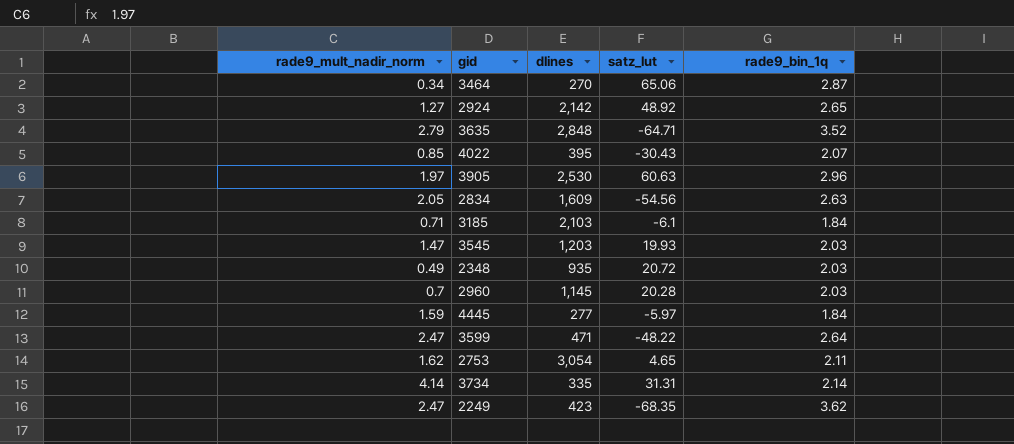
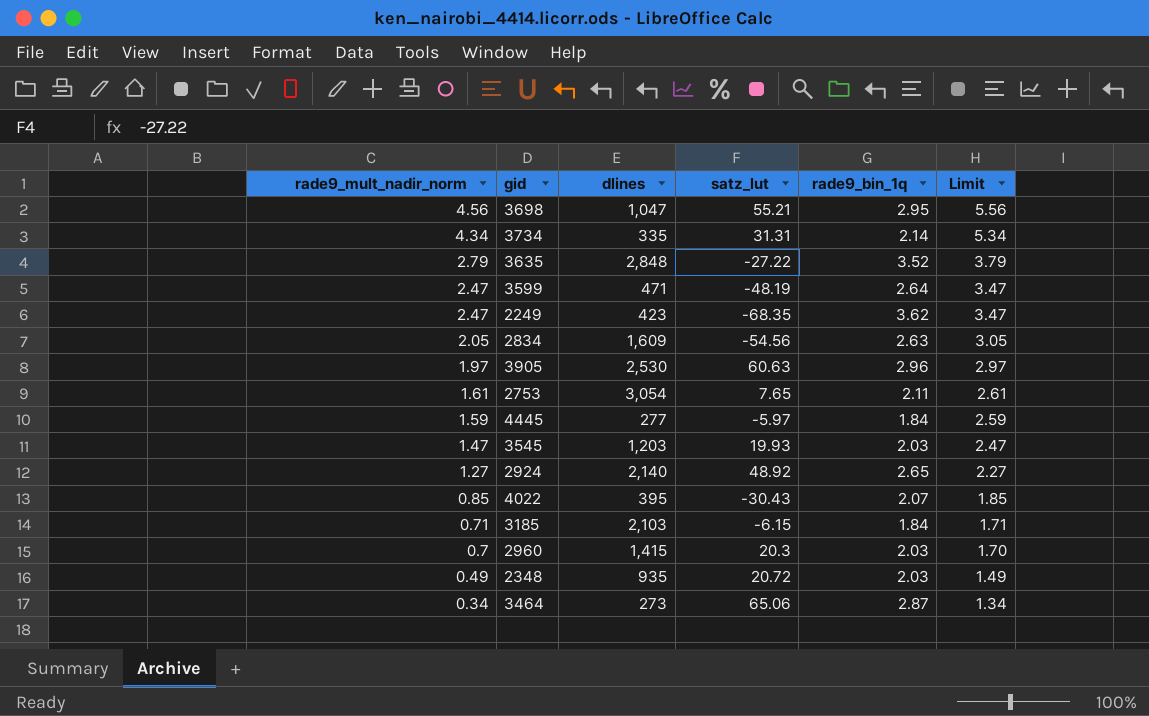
row order: none -> rade9_mult_nadir_norm descending
column Limit | formula: none -> [rade9_mult_nadir_norm] + 1
row 3698: none -> 4.56 | 1,047 | 55.21 | 2.95 | 5.56
3734 | rade9_mult_nadir_norm: 4.14 -> 4.34
3635 | satz_lut: -64.71 -> -27.22
3599 | satz_lut: -48.22 -> -48.19
2753 | rade9_mult_nadir_norm: 1.62 -> 1.61
2753 | satz_lut: 4.65 -> 7.65
2924 | dlines: 2,142 -> 2,140
3185 | satz_lut: -6.1 -> -6.15
2960 | dlines: 1,145 -> 1,415
2960 | satz_lut: 20.28 -> 20.3
3464 | dlines: 270 -> 273

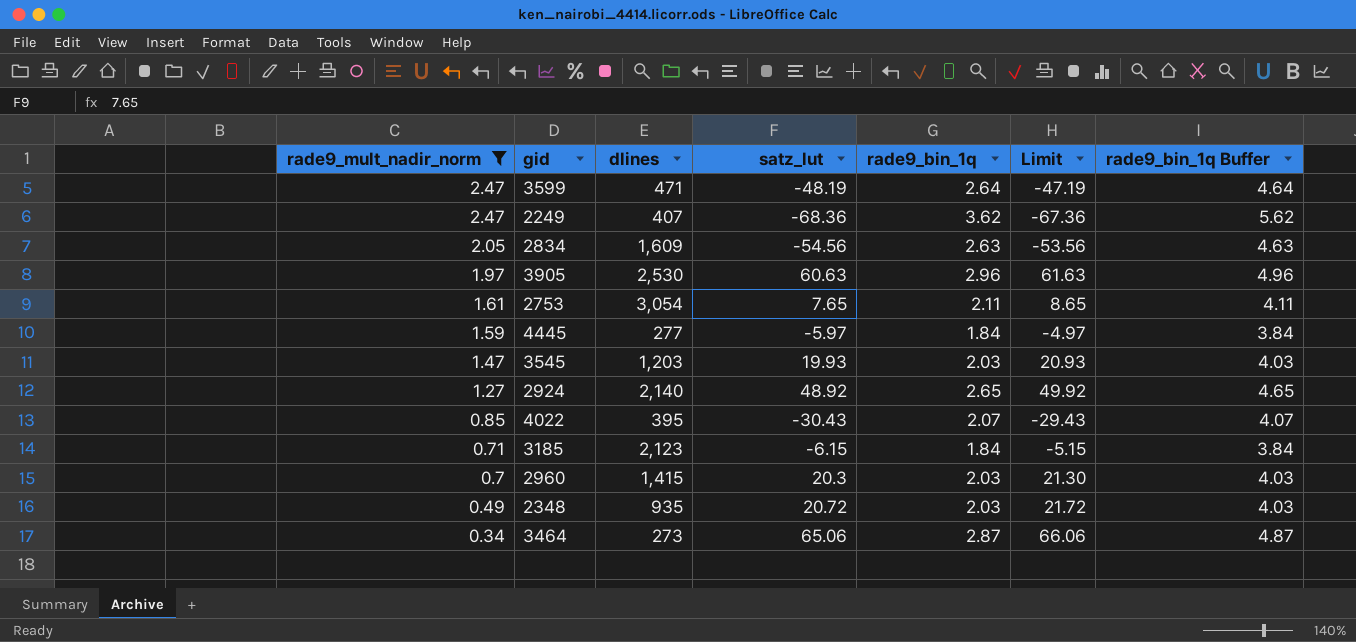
filter: none -> rade9_mult_nadir_norm <= 2.47
column Limit | formula: [rade9_mult_nadir_norm] + 1 -> [satz_lut] + 1
column rade9_bin_1q Buffer | formula: none -> [rade9_bin_1q] + 2
2249 | dlines: 423 -> 407
2249 | satz_lut: -68.35 -> -68.36
3185 | dlines: 2,103 -> 2,123

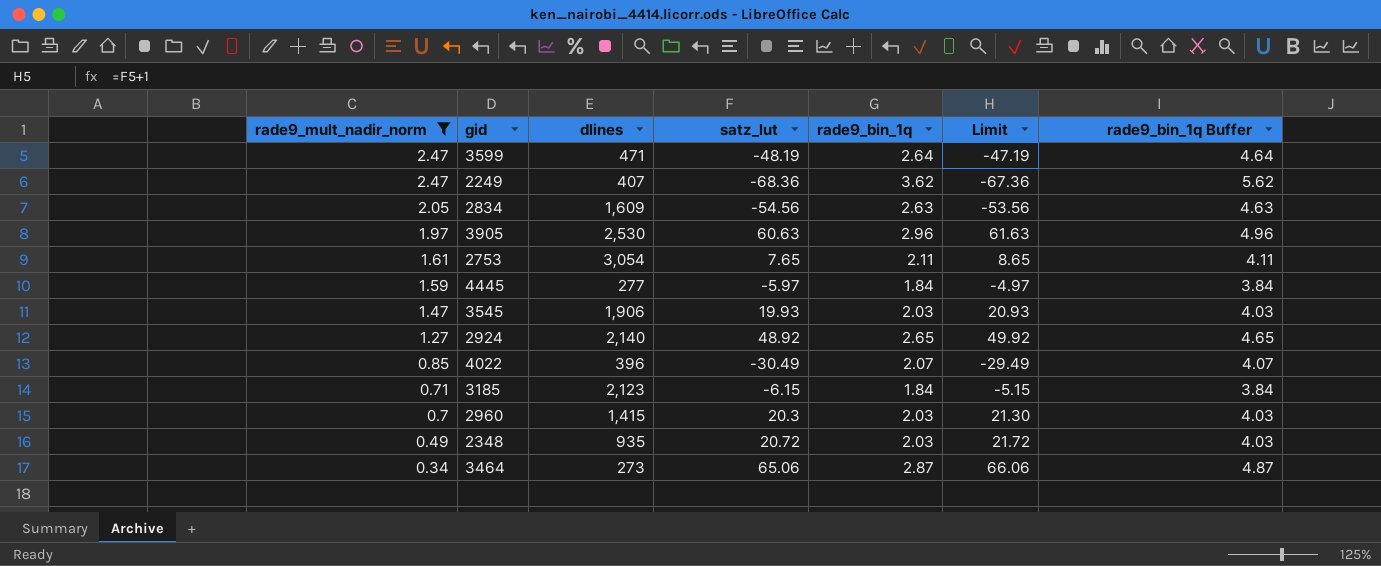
3545 | dlines: 1,203 -> 1,906
4022 | dlines: 395 -> 396
4022 | satz_lut: -30.43 -> -30.49
4022 | Limit: -29.43 -> -29.49

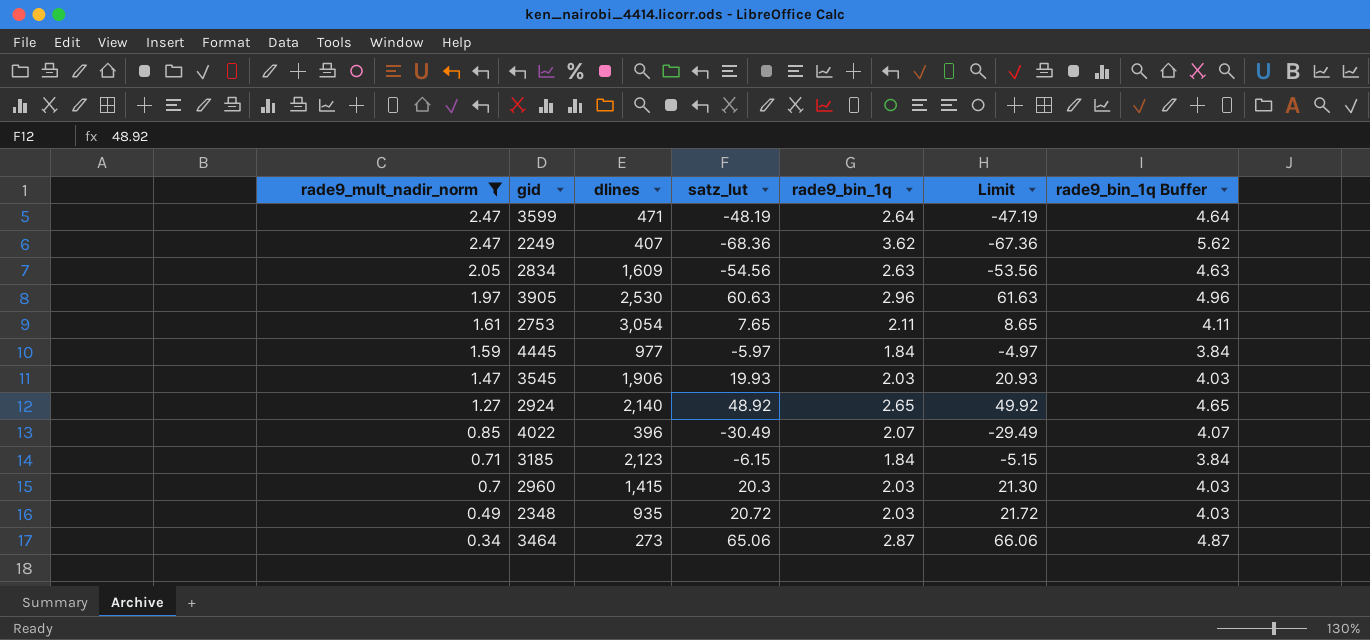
4445 | dlines: 277 -> 977

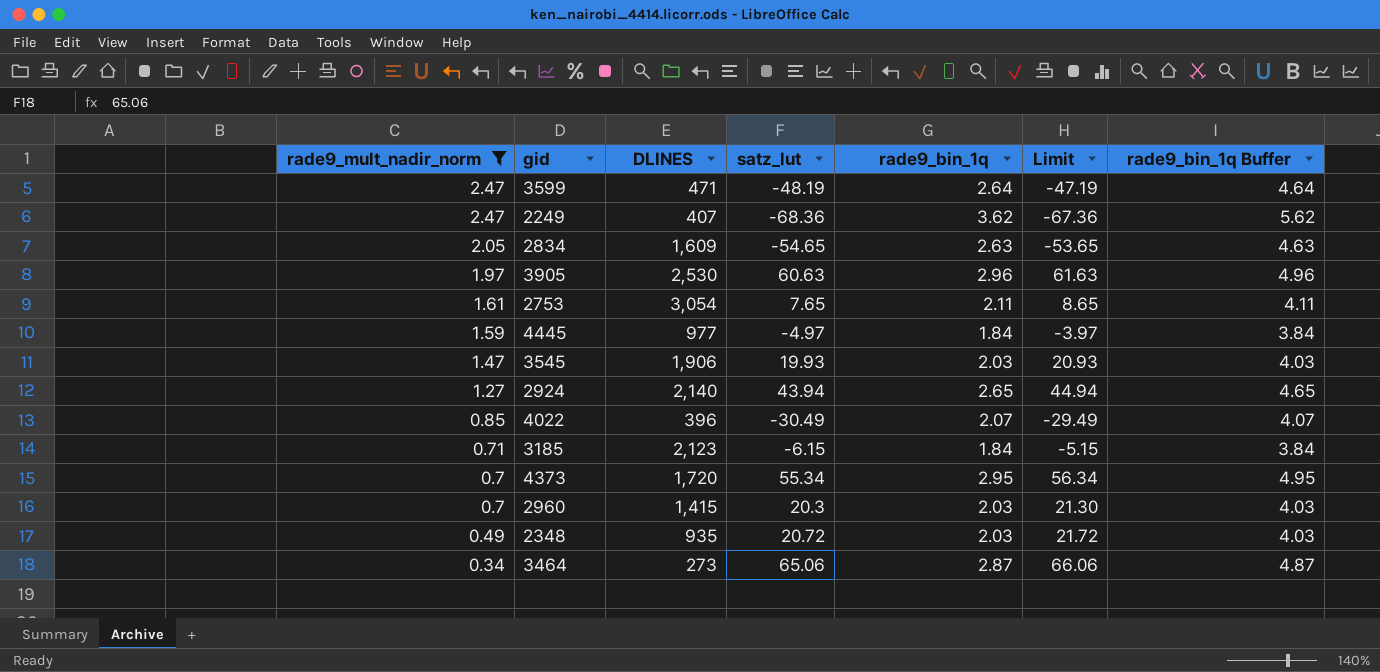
column name: dlines -> DLINES
2834 | satz_lut: -54.56 -> -54.65
2834 | Limit: -53.56 -> -53.65
4445 | satz_lut: -5.97 -> -4.97
4445 | Limit: -4.97 -> -3.97
2924 | satz_lut: 48.92 -> 43.94
2924 | Limit: 49.92 -> 44.94
row 4373: none -> 0.7 | 1,720 | 55.34 | 2.95 | 56.34 | 4.95

